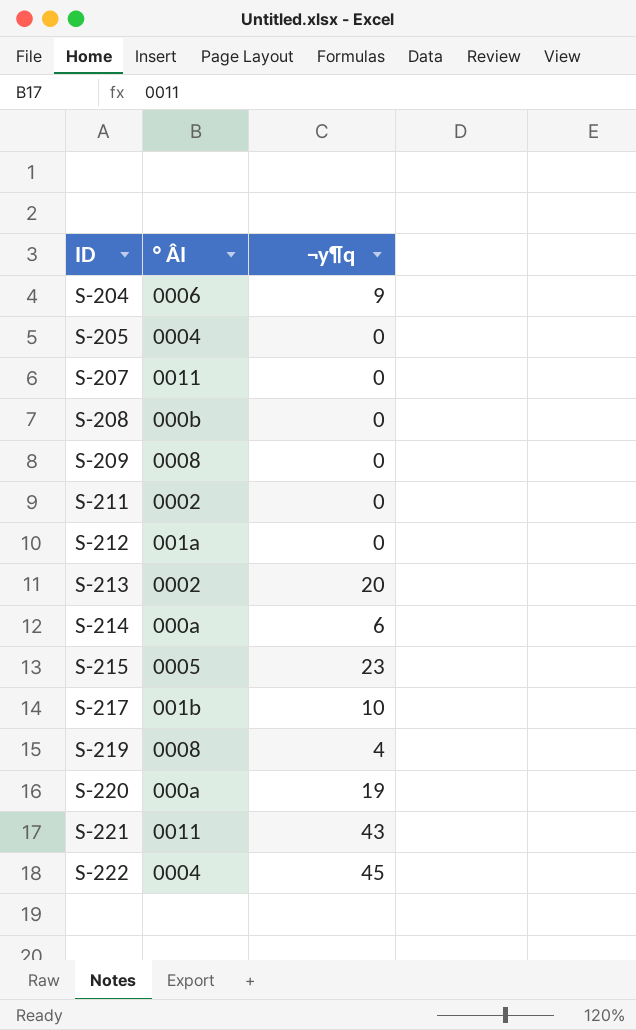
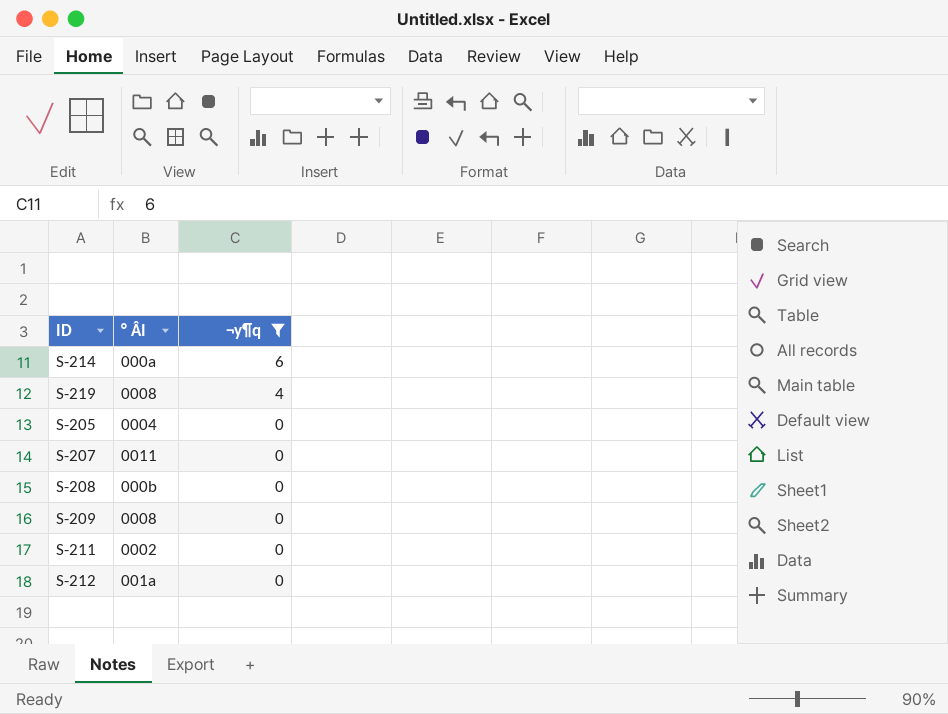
filter: none -> ¬y¶q <= 6
row order: ID ascending -> ¬y¶q descending

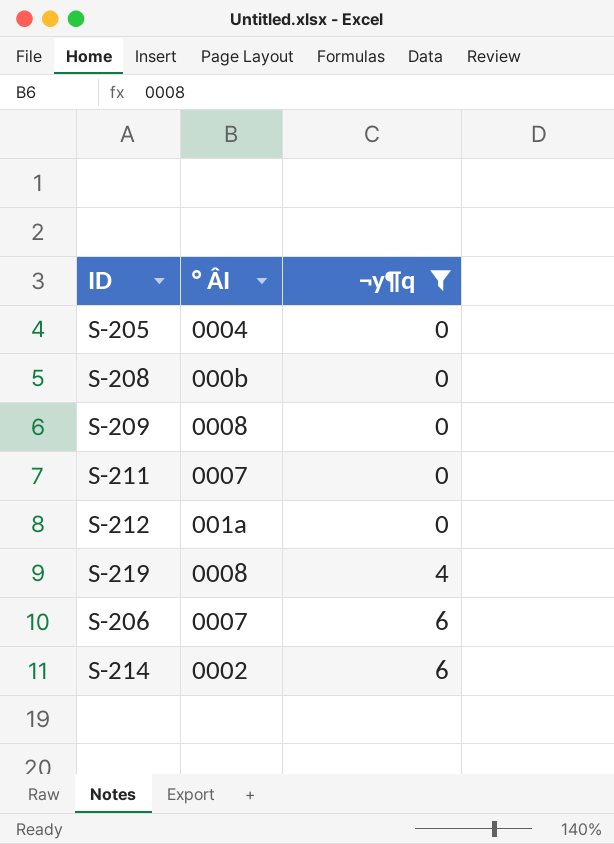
row order: ¬y¶q descending -> ¬y¶q ascending
row S-207: 0011 | 0 -> none
S-211 | ° ÂI: 0002 -> 0007
row S-206: none -> 0007 | 6
S-214 | ° ÂI: 000a -> 0002

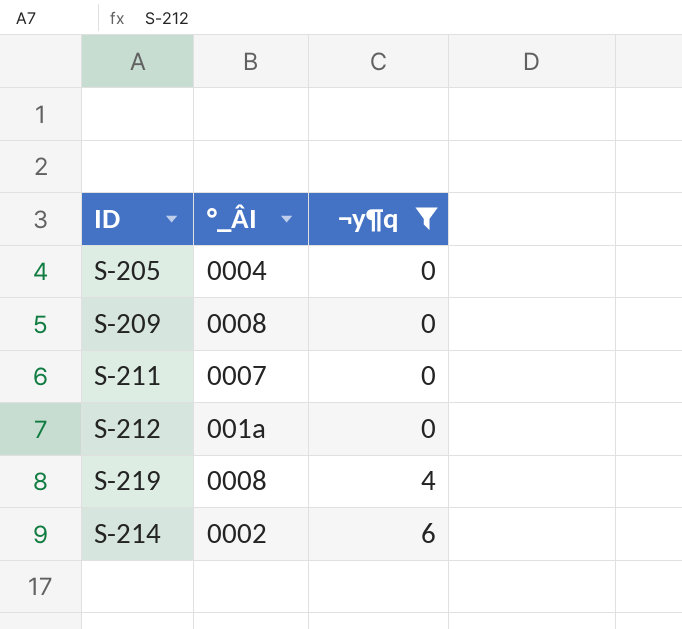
column name: ° ÂI -> °_ÂI
row S-208: 000b | 0 -> none
row S-206: 0007 | 6 -> none

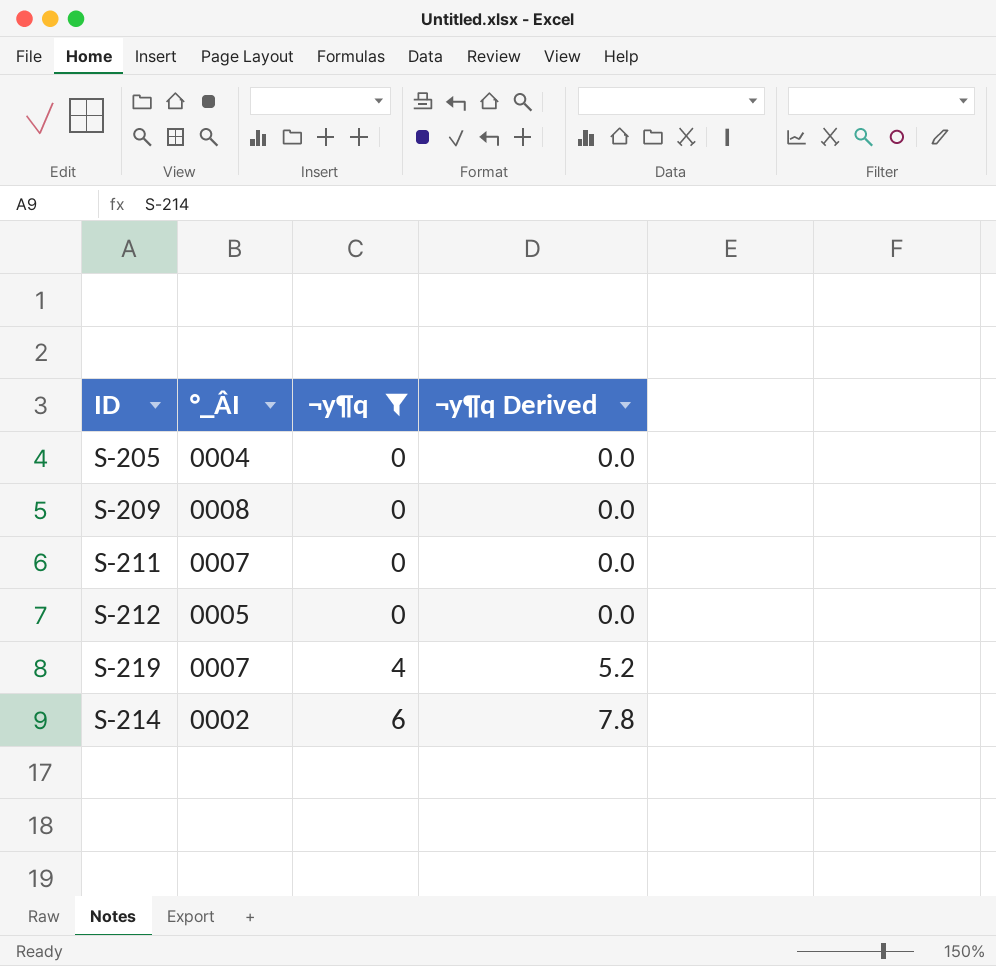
column ¬y¶q Derived | formula: none -> [¬y¶q] * 1.3
S-212 | °_ÂI: 001a -> 0005
S-219 | °_ÂI: 0008 -> 0007

